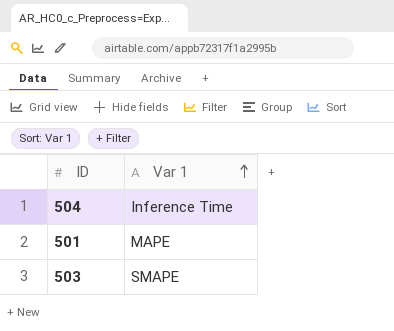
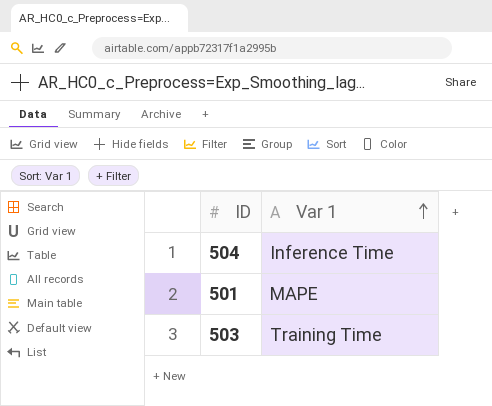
503 | Var 1: SMAPE -> Training Time

